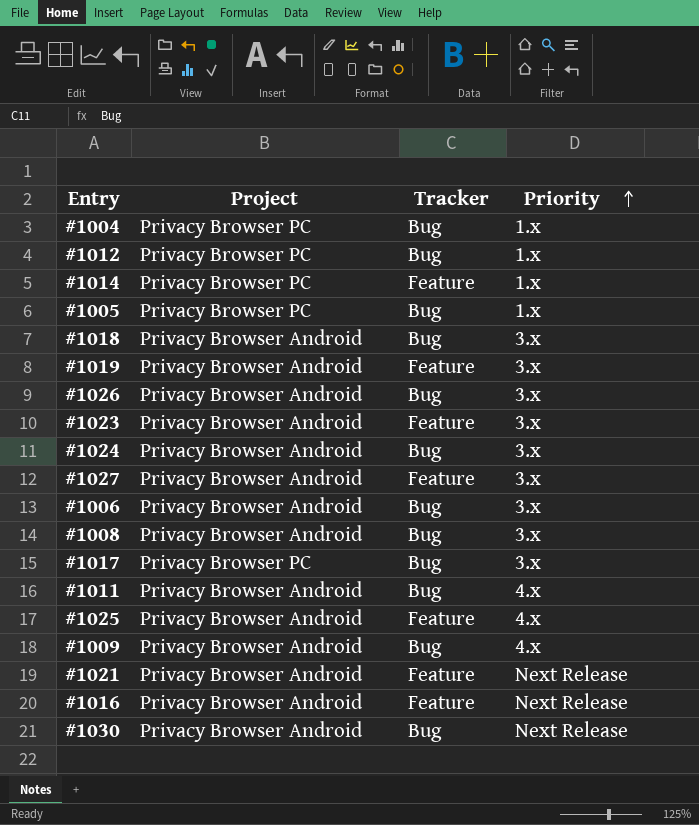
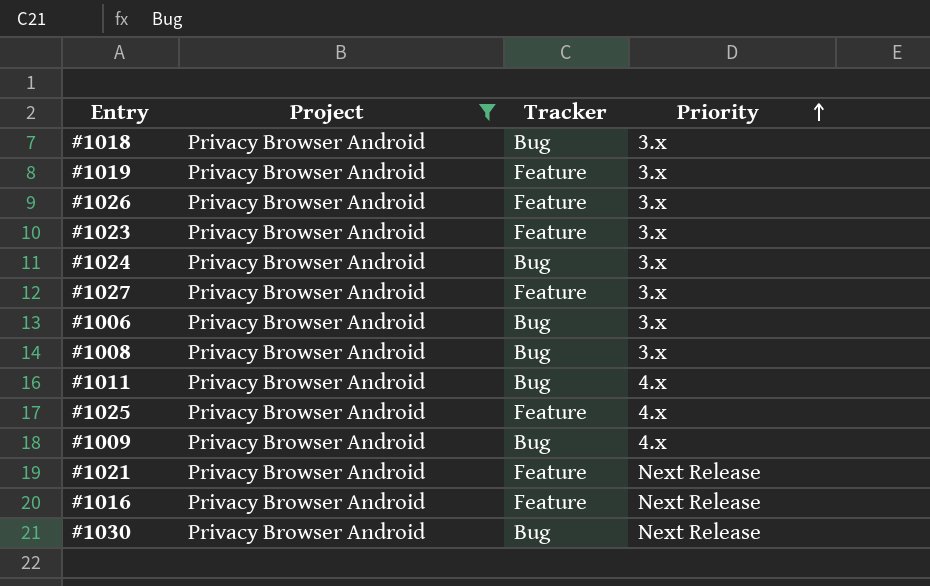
filter: none -> Project = Privacy Browser Android
#1026 | Tracker: Bug -> Feature

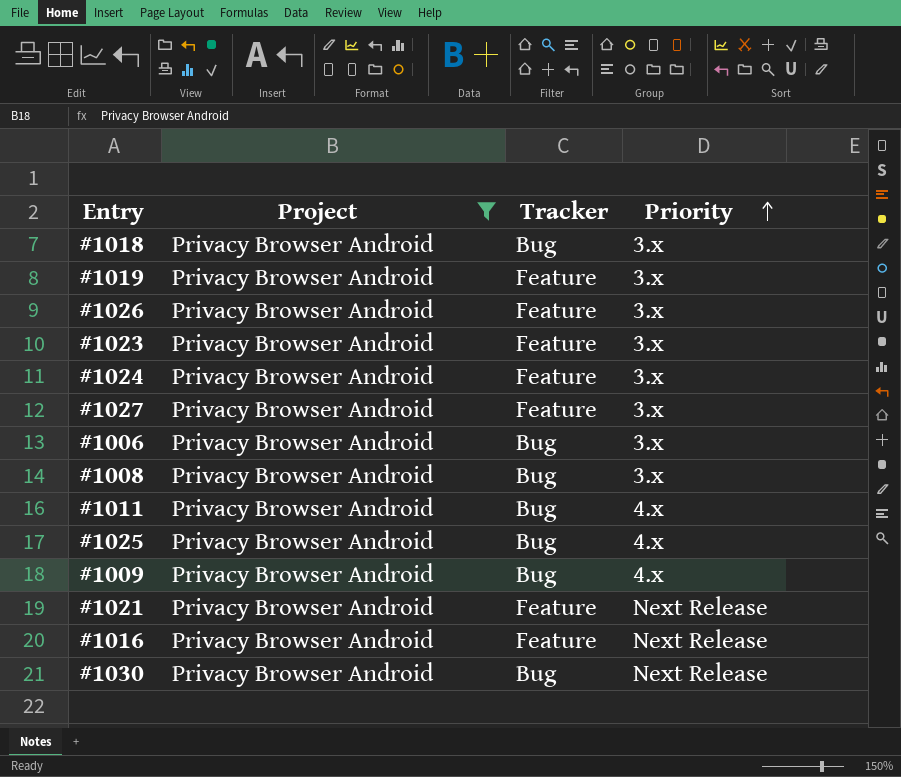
#1024 | Tracker: Bug -> Feature
#1025 | Tracker: Feature -> Bug

